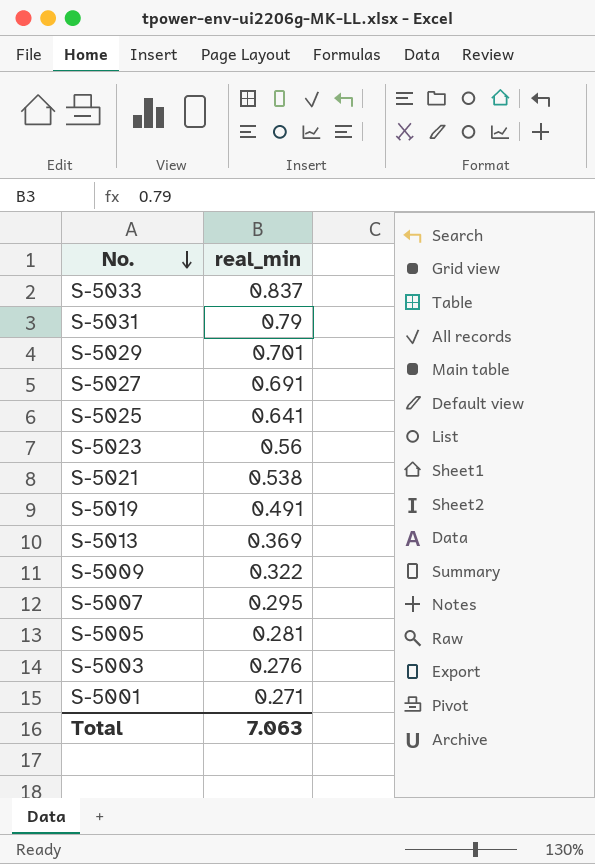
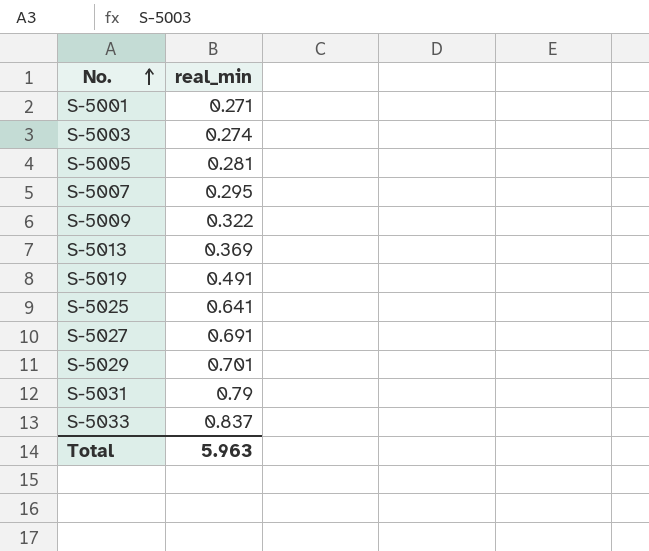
row order: No. descending -> No. ascending
row S-5023: 0.56 -> none
row S-5021: 0.538 -> none
S-5003 | real_min: 0.276 -> 0.274
Total | real_min: 7.063 -> 5.963

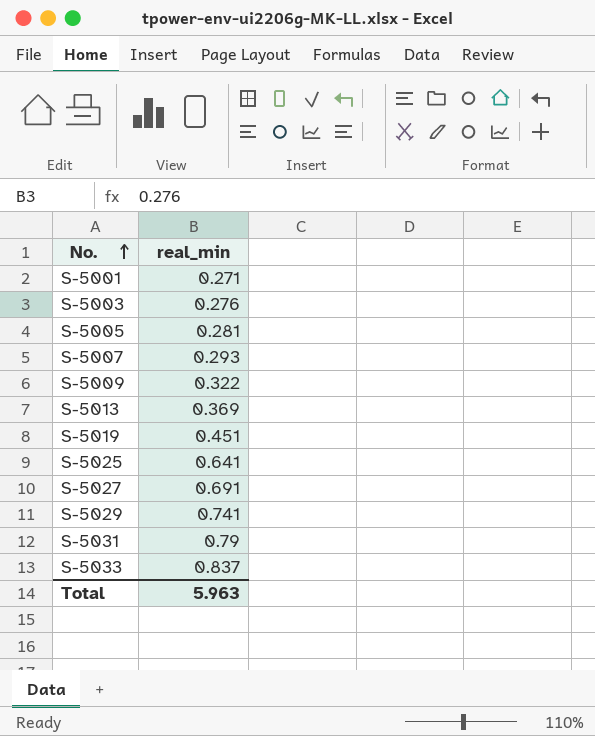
S-5003 | real_min: 0.274 -> 0.276
S-5007 | real_min: 0.295 -> 0.293
S-5019 | real_min: 0.491 -> 0.451
S-5029 | real_min: 0.701 -> 0.741

